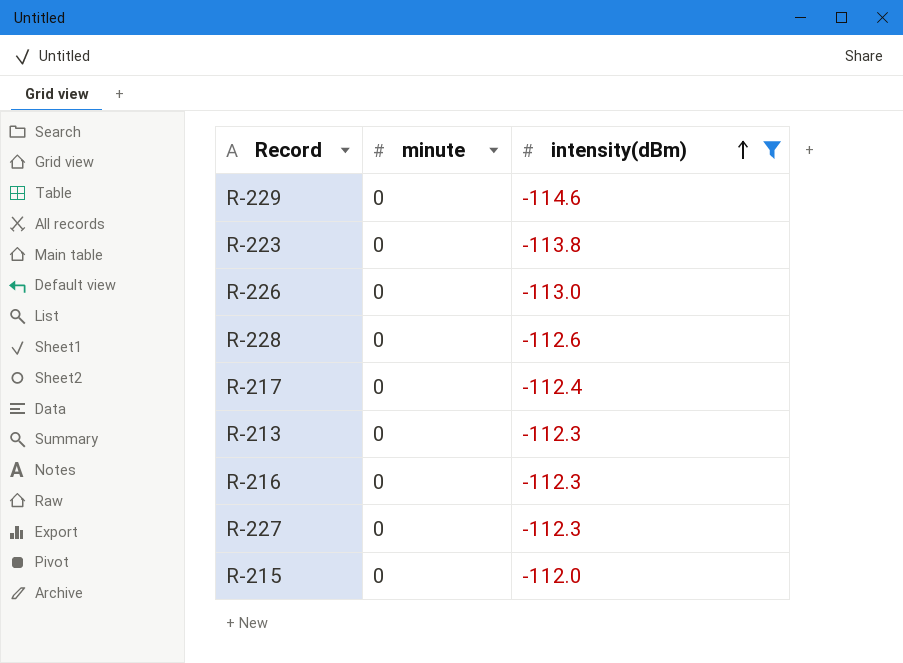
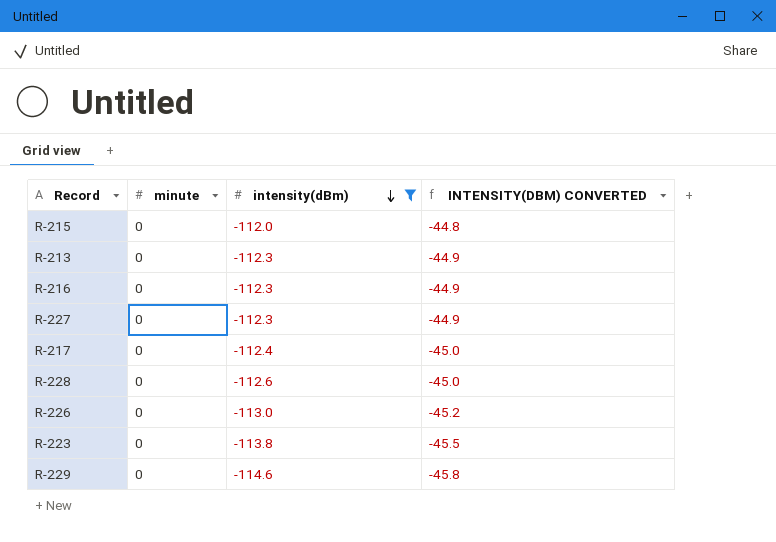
row order: intensity(dBm) ascending -> intensity(dBm) descending
column INTENSITY(DBM) CONVERTED | formula: none -> [intensity(dBm)] * 0.4

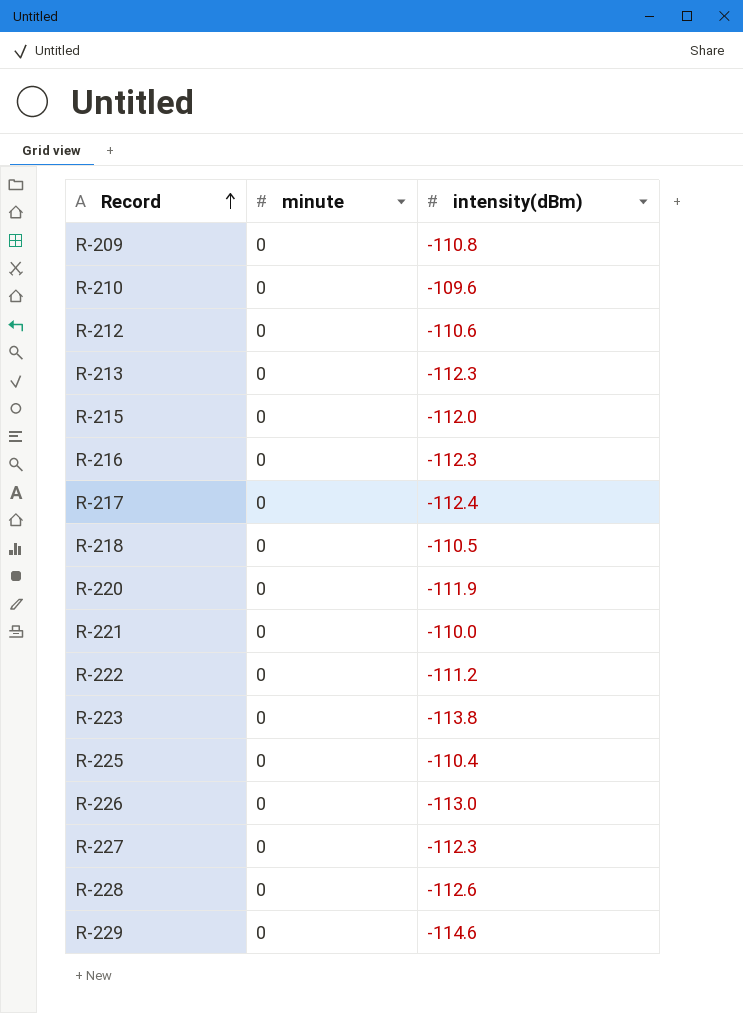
filter: intensity(dBm) <= -112.0 -> none
row order: intensity(dBm) descending -> Record ascending
column INTENSITY(DBM) CONVERTED | formula: [intensity(dBm)] * 0.4 -> none

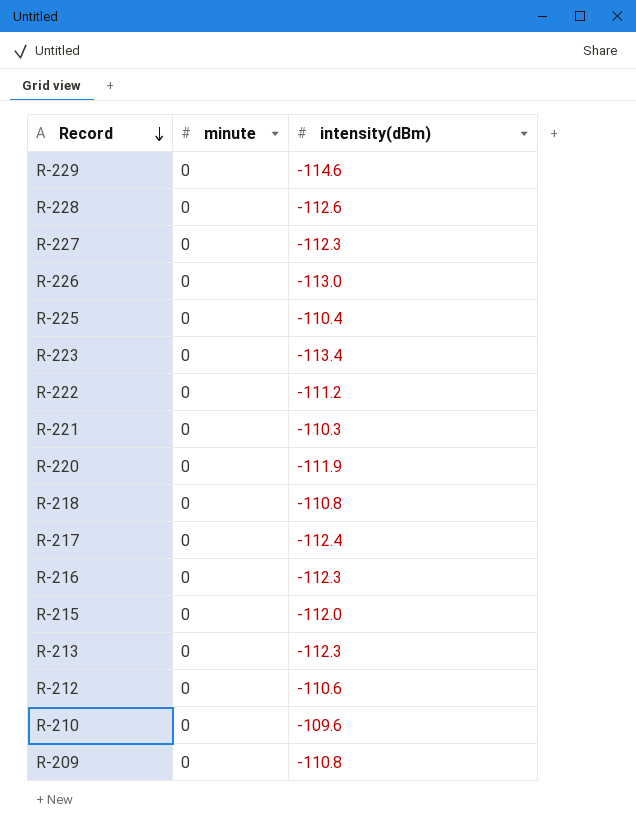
row order: Record ascending -> Record descending
R-223 | intensity(dBm): -113.8 -> -113.4
R-221 | intensity(dBm): -110.0 -> -110.3
R-218 | intensity(dBm): -110.5 -> -110.8

